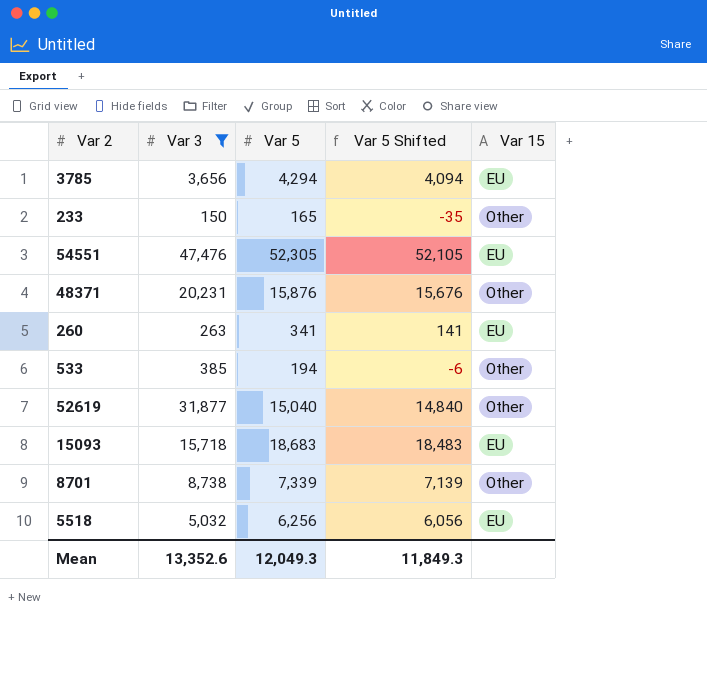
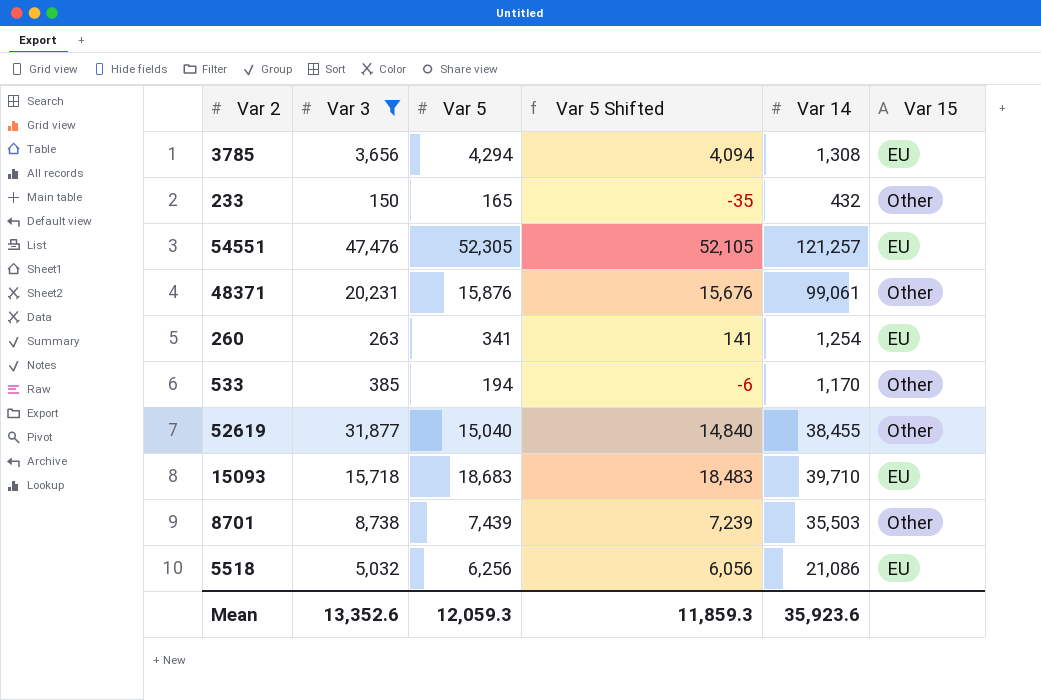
column Var 14 | position: none -> 5
8701 | Var 5: 7,339 -> 7,439
8701 | Var 5 Shifted: 7,139 -> 7,239
Mean | Var 5: 12,049.3 -> 12,059.3
Mean | Var 5 Shifted: 11,849.3 -> 11,859.3

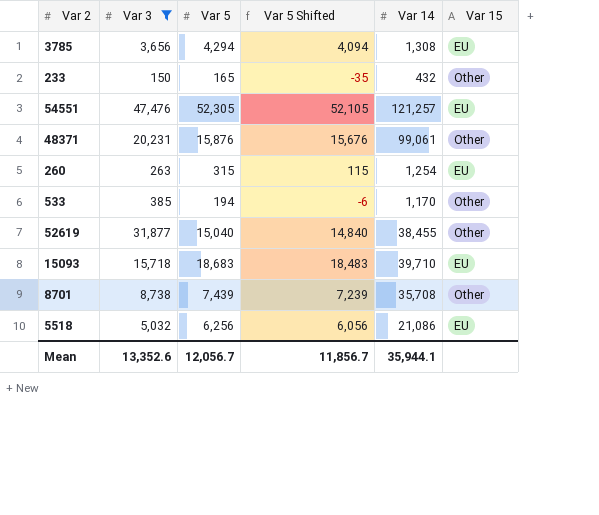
260 | Var 5: 341 -> 315
260 | Var 5 Shifted: 141 -> 115
8701 | Var 14: 35,503 -> 35,708
Mean | Var 5: 12,059.3 -> 12,056.7
Mean | Var 5 Shifted: 11,859.3 -> 11,856.7
Mean | Var 14: 35,923.6 -> 35,944.1

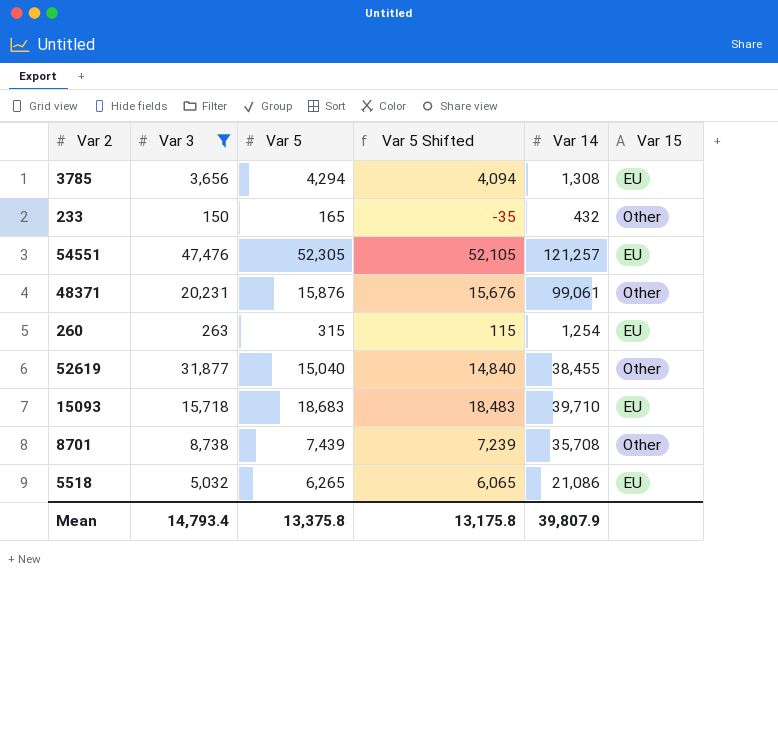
row 533: 385 | 194 | -6 | 1,170 | Other -> none
5518 | Var 5: 6,256 -> 6,265
5518 | Var 5 Shifted: 6,056 -> 6,065
Mean | Var 3: 13,352.6 -> 14,793.4
Mean | Var 5: 12,056.7 -> 13,375.8
Mean | Var 5 Shifted: 11,856.7 -> 13,175.8
Mean | Var 14: 35,944.1 -> 39,807.9

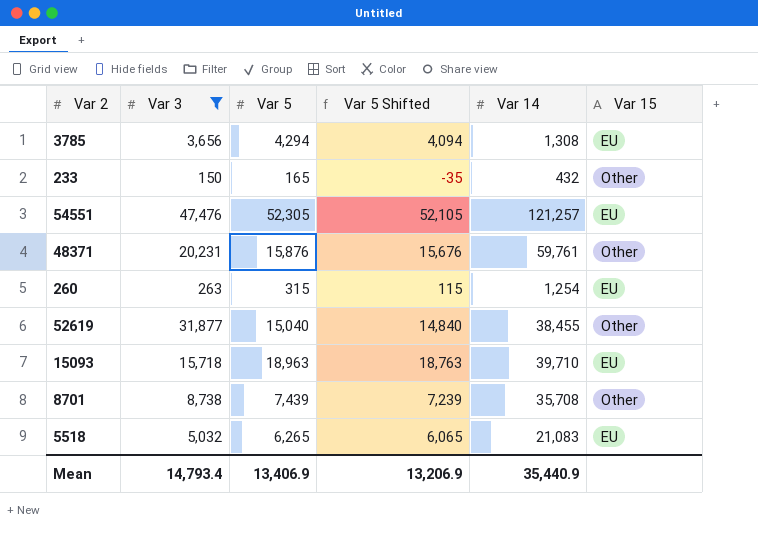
48371 | Var 14: 99,061 -> 59,761
15093 | Var 5: 18,683 -> 18,963
15093 | Var 5 Shifted: 18,483 -> 18,763
5518 | Var 14: 21,086 -> 21,083
Mean | Var 5: 13,375.8 -> 13,406.9
Mean | Var 5 Shifted: 13,175.8 -> 13,206.9
Mean | Var 14: 39,807.9 -> 35,440.9

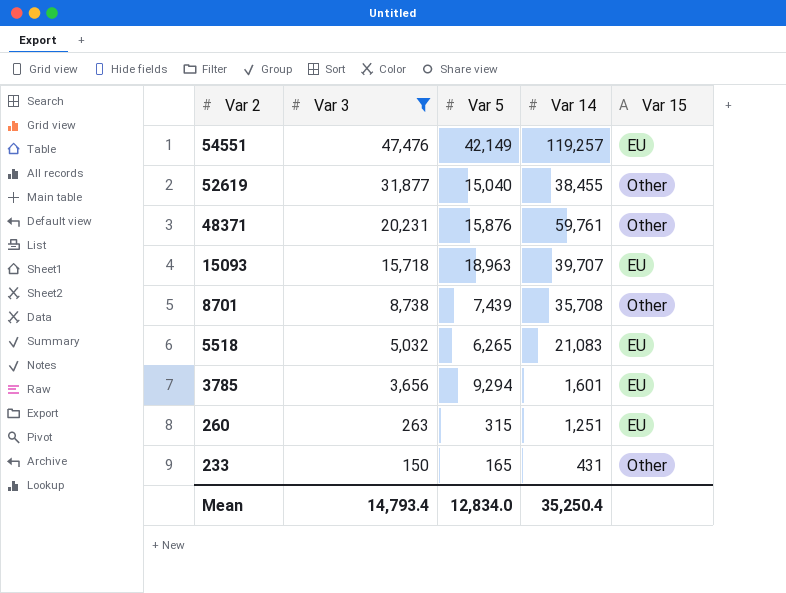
row order: none -> Var 2 descending
column Var 5 Shifted | formula: [Var 5] - 200 -> none
54551 | Var 5: 52,305 -> 42,149
54551 | Var 14: 121,257 -> 119,257
15093 | Var 14: 39,710 -> 39,707
3785 | Var 5: 4,294 -> 9,294
3785 | Var 14: 1,308 -> 1,601
260 | Var 14: 1,254 -> 1,251
233 | Var 14: 432 -> 431
Mean | Var 5: 13,406.9 -> 12,834.0
Mean | Var 14: 35,440.9 -> 35,250.4

